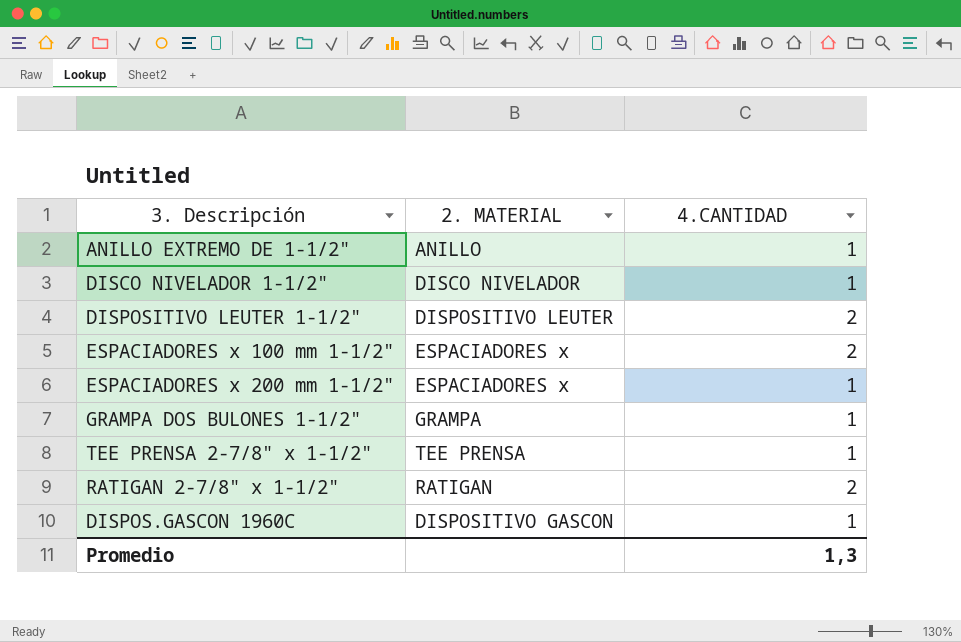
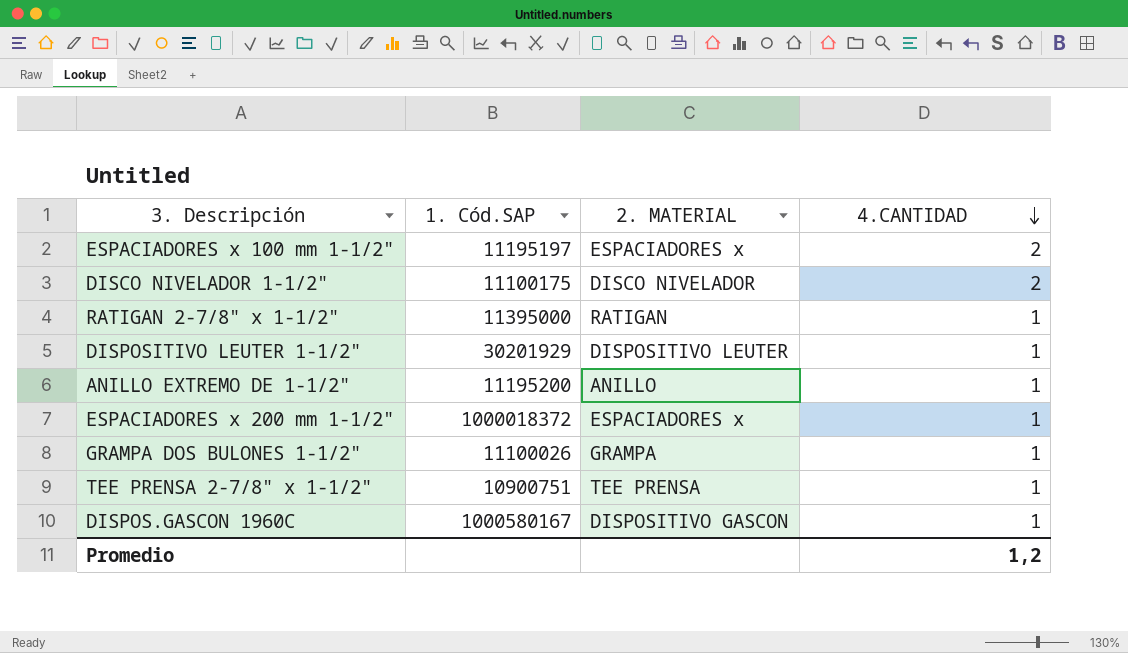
row order: none -> 4.CANTIDAD descending
column 1. Cód.SAP | position: none -> 2
DISCO NIVELADOR 1-1/2" | 4.CANTIDAD: 1 -> 2
RATIGAN 2-7/8" x 1-1/2" | 4.CANTIDAD: 2 -> 1
DISPOSITIVO LEUTER 1-1/2" | 4.CANTIDAD: 2 -> 1
Promedio | 4.CANTIDAD: 1,3 -> 1,2

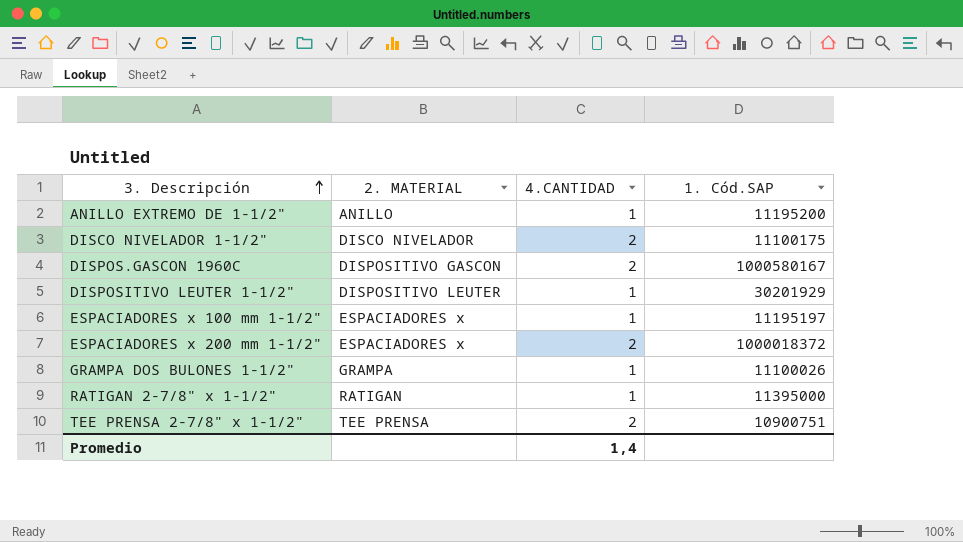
row order: 4.CANTIDAD descending -> 3. Descripción ascending
column 1. Cód.SAP | position: 2 -> 4
DISPOS.GASCON 1960C | 4.CANTIDAD: 1 -> 2
ESPACIADORES x 100 mm 1-1/2" | 4.CANTIDAD: 2 -> 1
ESPACIADORES x 200 mm 1-1/2" | 4.CANTIDAD: 1 -> 2
TEE PRENSA 2-7/8" x 1-1/2" | 4.CANTIDAD: 1 -> 2
Promedio | 4.CANTIDAD: 1,2 -> 1,4

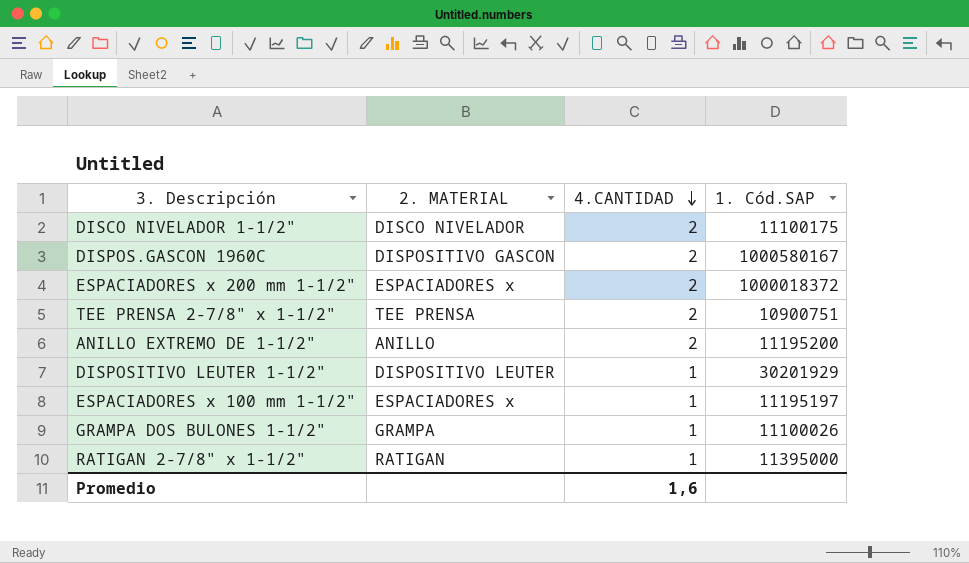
row order: 3. Descripción ascending -> 4.CANTIDAD descending
ANILLO EXTREMO DE 1-1/2" | 4.CANTIDAD: 1 -> 2
Promedio | 4.CANTIDAD: 1,4 -> 1,6

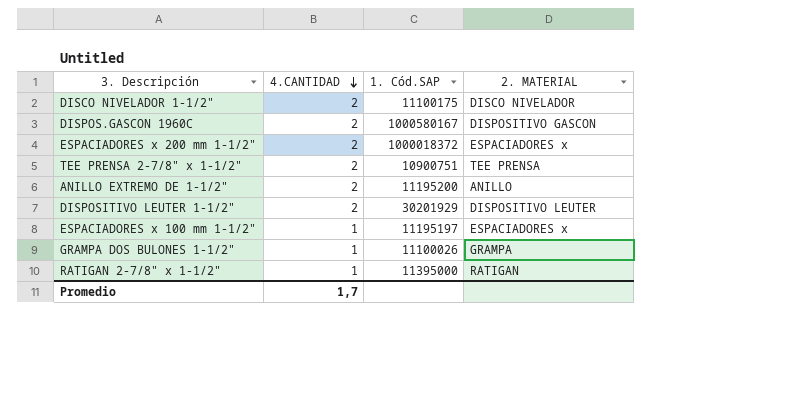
column 2. MATERIAL | position: 2 -> 4
DISPOSITIVO LEUTER 1-1/2" | 4.CANTIDAD: 1 -> 2
Promedio | 4.CANTIDAD: 1,6 -> 1,7

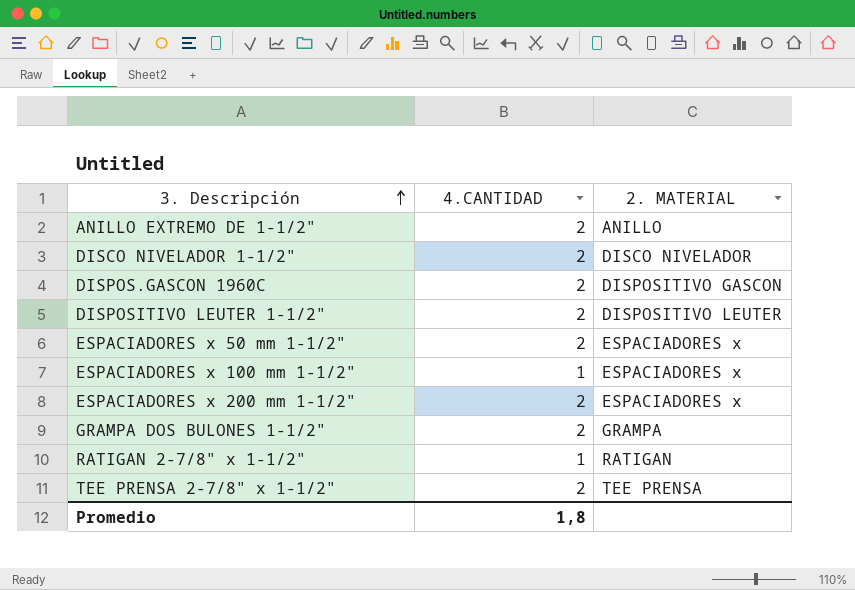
row order: 4.CANTIDAD descending -> 3. Descripción ascending
column 1. Cód.SAP | position: 3 -> none
row ESPACIADORES x 50 mm 1-1/2": none -> 2 | ESPACIADORES x
GRAMPA DOS BULONES 1-1/2" | 4.CANTIDAD: 1 -> 2
Promedio | 4.CANTIDAD: 1,7 -> 1,8

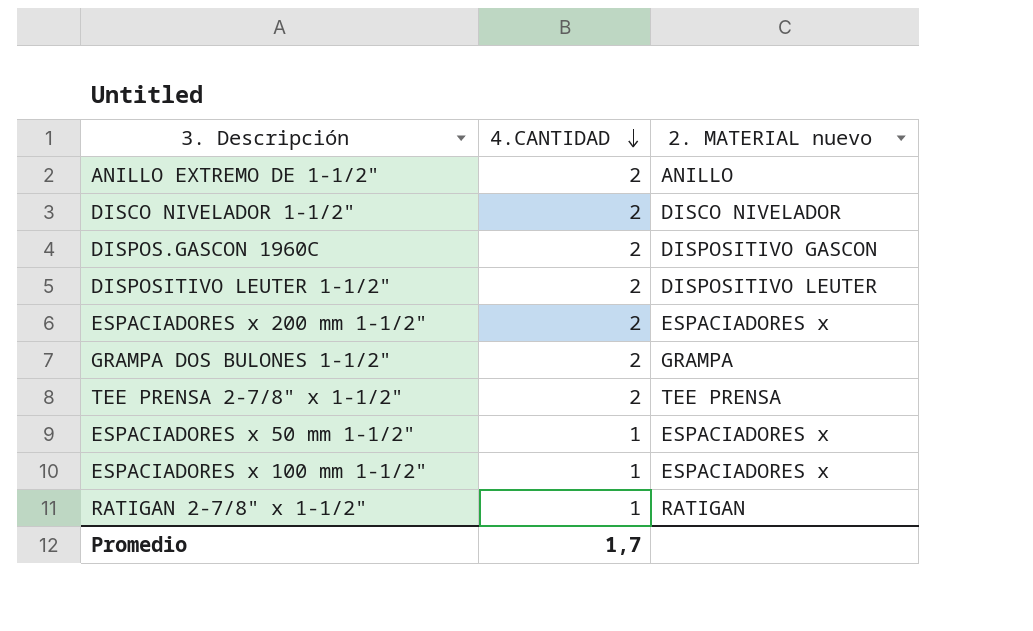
row order: 3. Descripción ascending -> 4.CANTIDAD descending
column name: 2. MATERIAL -> 2. MATERIAL nuevo
ESPACIADORES x 50 mm 1-1/2" | 4.CANTIDAD: 2 -> 1
Promedio | 4.CANTIDAD: 1,8 -> 1,7

